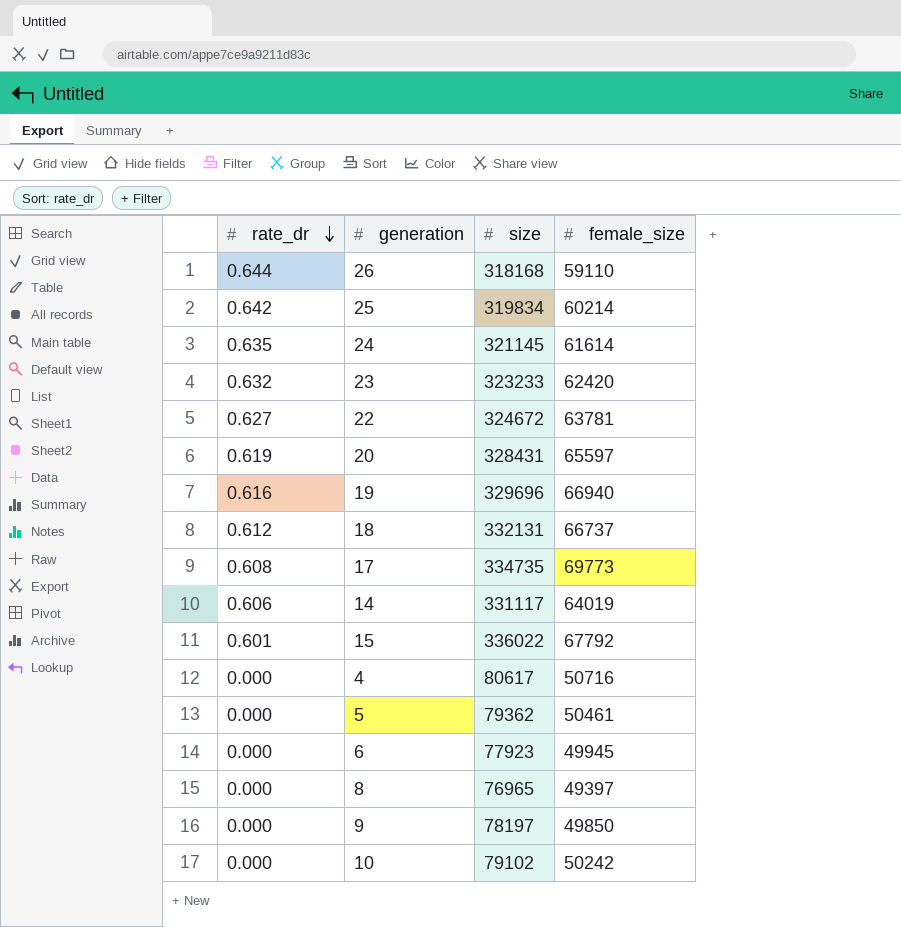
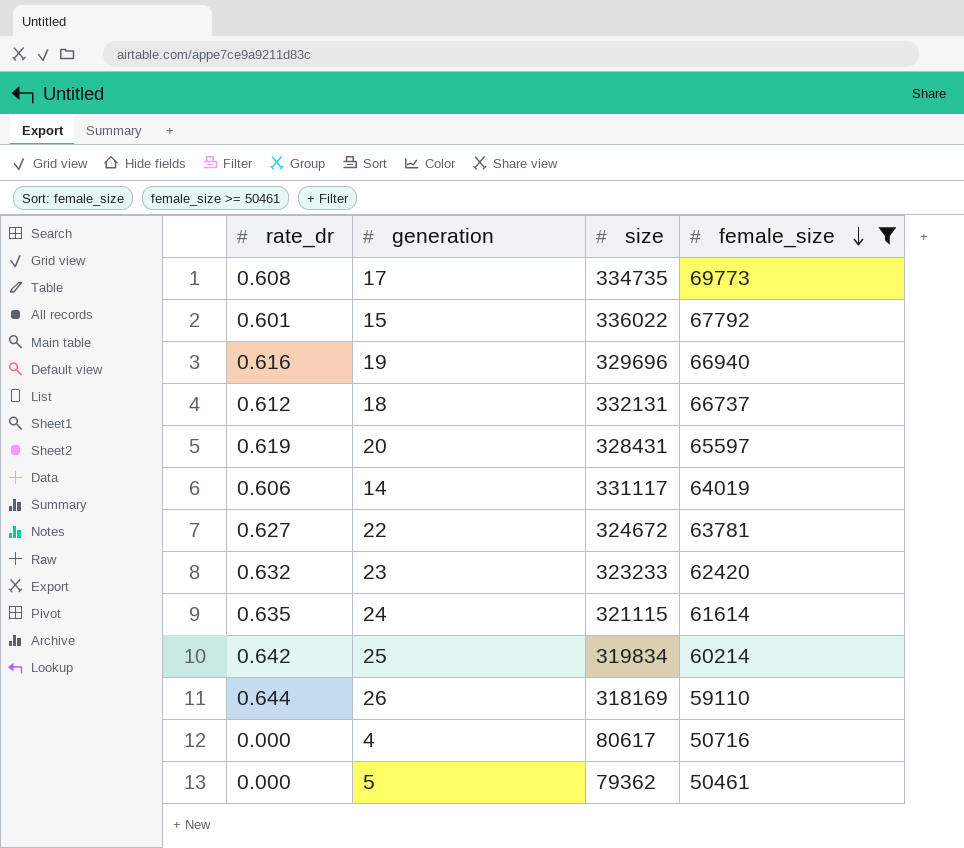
filter: none -> female_size >= 50461
row order: rate_dr descending -> female_size descending
24 | size: 321145 -> 321115
26 | size: 318168 -> 318169

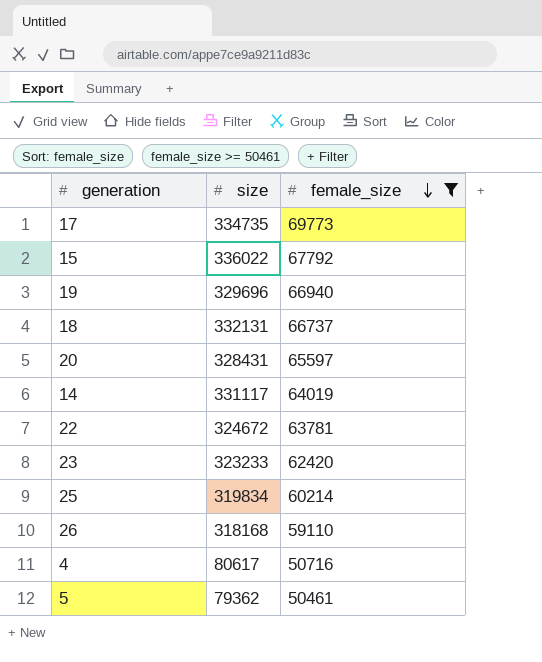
column rate_dr | position: 1 -> none
row 24: 0.635 | 321115 | 61614 -> none
26 | size: 318169 -> 318168

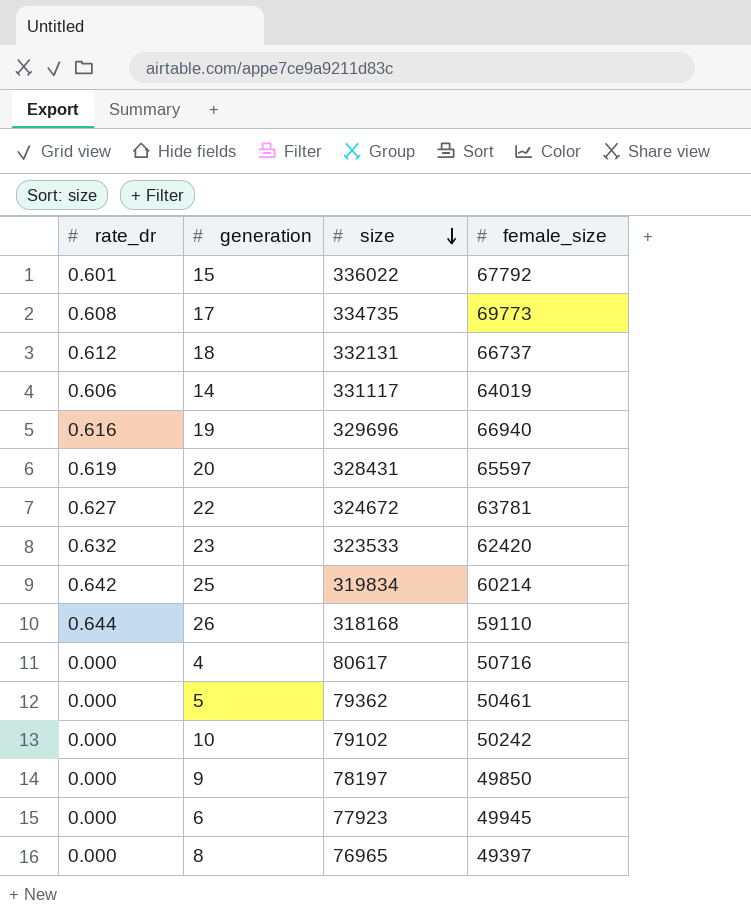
filter: female_size >= 50461 -> none
row order: female_size descending -> size descending
column rate_dr | position: none -> 1
23 | size: 323233 -> 323533

